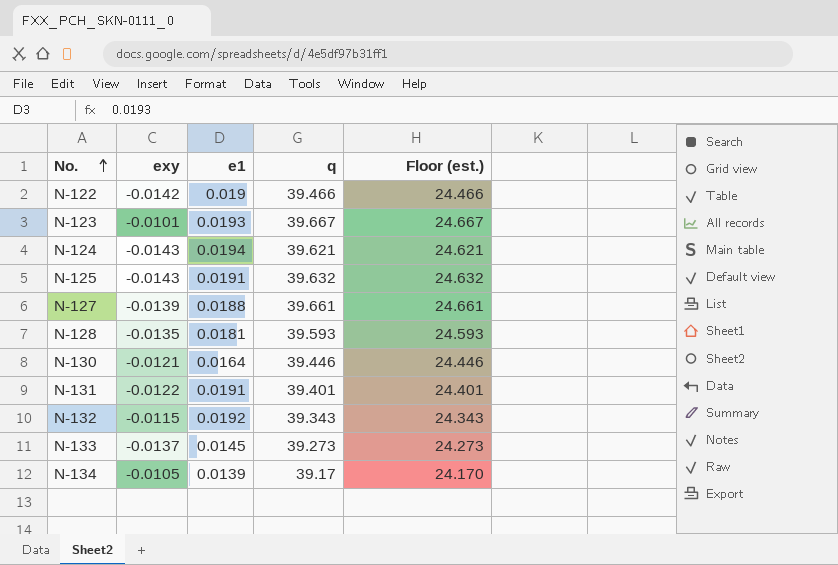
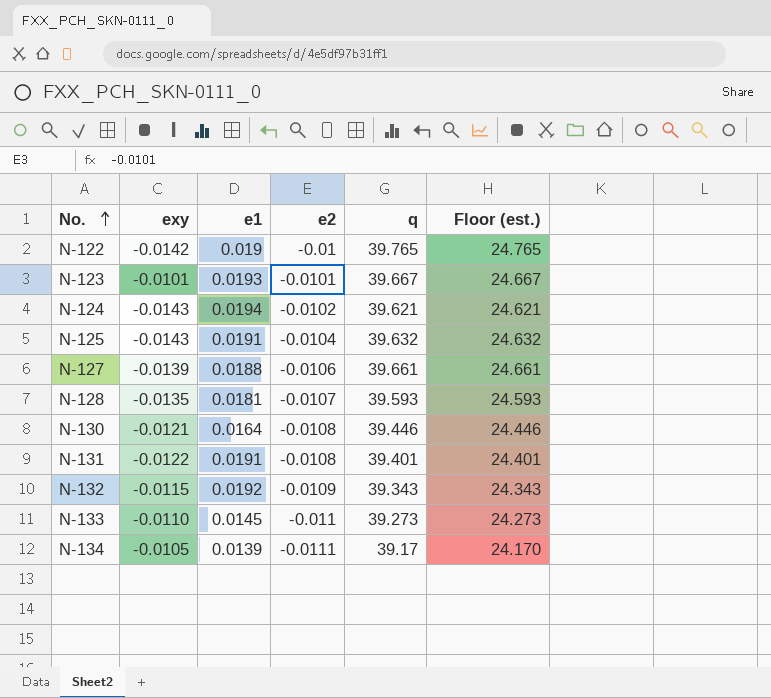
column e2 | position: none -> 4
N-122 | q: 39.466 -> 39.765
N-122 | Floor (est.): 24.466 -> 24.765
N-133 | exy: -0.0137 -> -0.0110

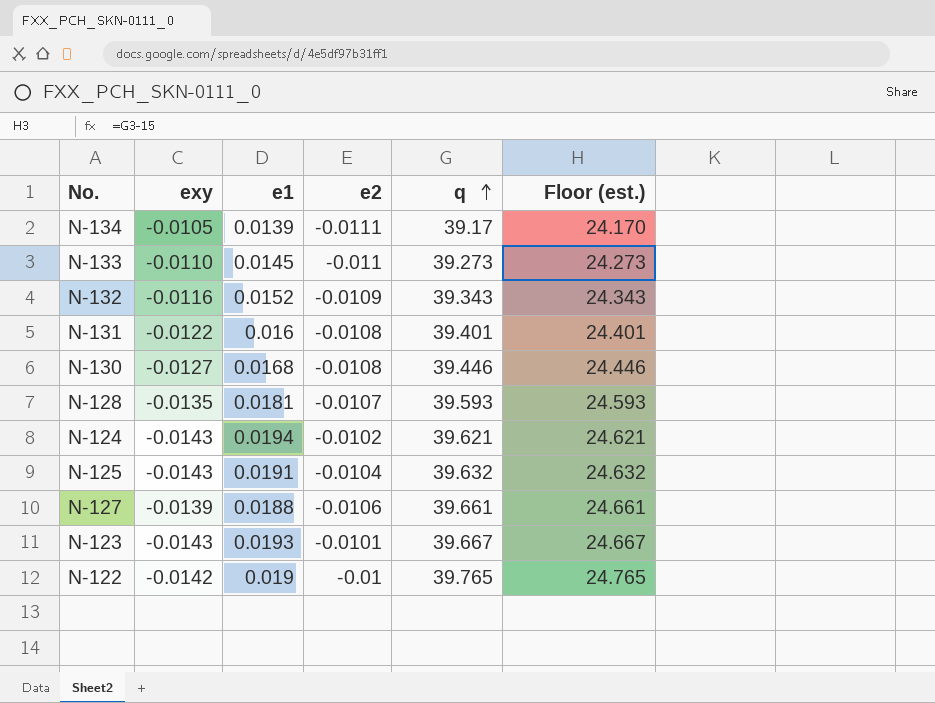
row order: No. ascending -> q ascending
N-132 | exy: -0.0115 -> -0.0116
N-132 | e1: 0.0192 -> 0.0152
N-131 | e1: 0.0191 -> 0.016
N-130 | exy: -0.0121 -> -0.0127
N-130 | e1: 0.0164 -> 0.0168
N-123 | exy: -0.0101 -> -0.0143

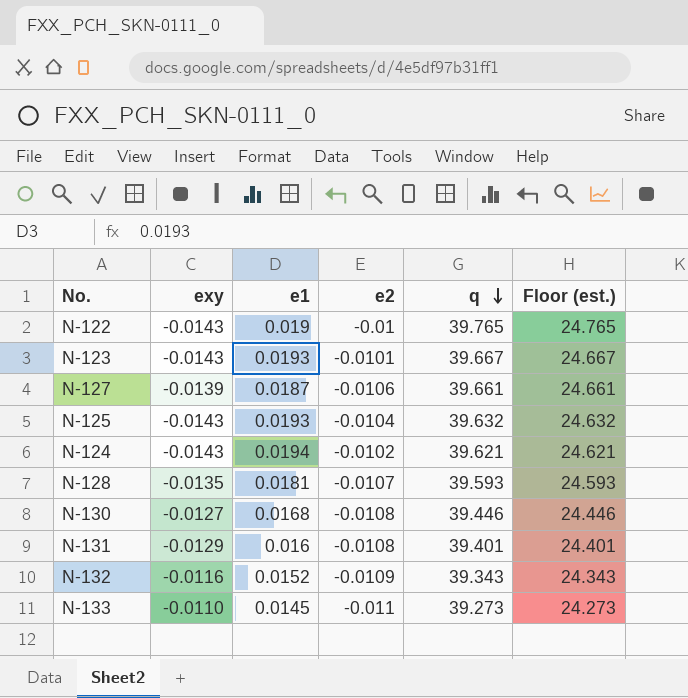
row order: q ascending -> q descending
row N-134: -0.0105 | 0.0139 | -0.0111 | 39.17 | 24.170 -> none
N-122 | exy: -0.0142 -> -0.0143
N-127 | e1: 0.0188 -> 0.0187
N-125 | e1: 0.0191 -> 0.0193
N-131 | exy: -0.0122 -> -0.0129

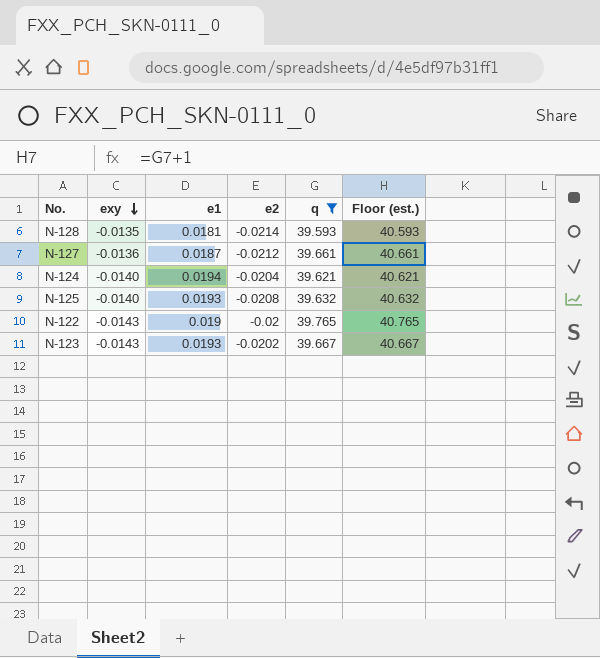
filter: none -> q >= 39.593
row order: q descending -> exy descending
column Floor (est.) | formula: [q] - 15 -> [q] + 1
N-128 | e2: -0.0107 -> -0.0214
N-127 | exy: -0.0139 -> -0.0136
N-127 | e2: -0.0106 -> -0.0212
N-124 | exy: -0.0143 -> -0.0140
N-124 | e2: -0.0102 -> -0.0204
N-125 | exy: -0.0143 -> -0.0140
N-125 | e2: -0.0104 -> -0.0208
N-122 | e2: -0.01 -> -0.02
N-123 | e2: -0.0101 -> -0.0202

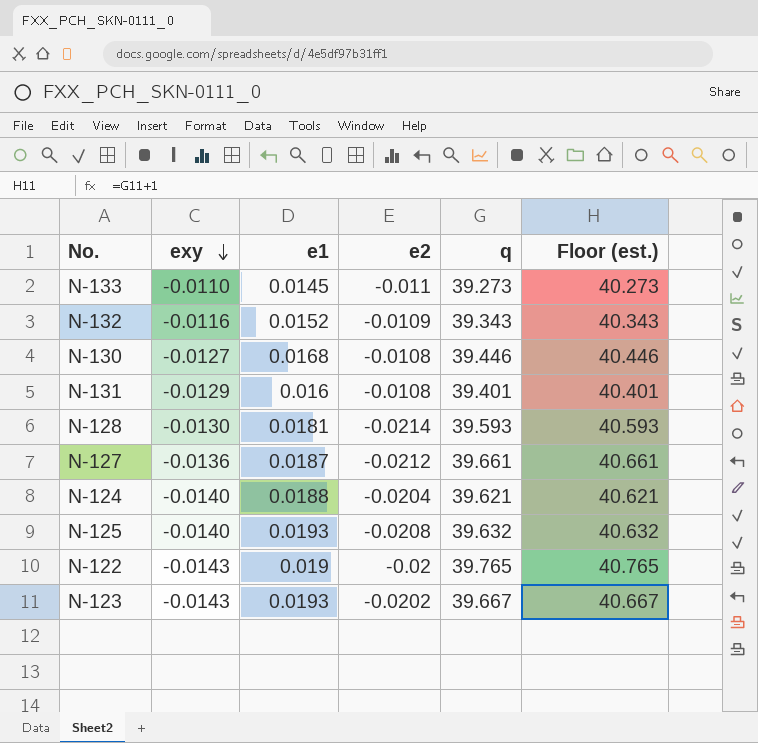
filter: q >= 39.593 -> none
N-128 | exy: -0.0135 -> -0.0130
N-124 | e1: 0.0194 -> 0.0188

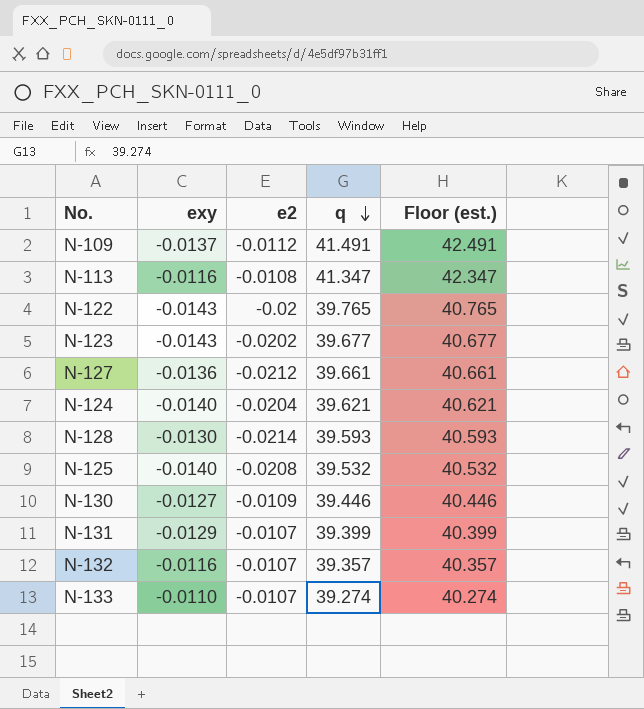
row order: exy descending -> q descending
column e1 | position: 3 -> none
row N-109: none -> -0.0137 | -0.0112 | 41.491 | 42.491
row N-113: none -> -0.0116 | -0.0108 | 41.347 | 42.347
N-123 | q: 39.667 -> 39.677
N-123 | Floor (est.): 40.667 -> 40.677
N-125 | q: 39.632 -> 39.532
N-125 | Floor (est.): 40.632 -> 40.532
N-130 | e2: -0.0108 -> -0.0109
N-131 | e2: -0.0108 -> -0.0107
N-131 | q: 39.401 -> 39.399
N-131 | Floor (est.): 40.401 -> 40.399
N-132 | e2: -0.0109 -> -0.0107
N-132 | q: 39.343 -> 39.357
N-132 | Floor (est.): 40.343 -> 40.357
N-133 | e2: -0.011 -> -0.0107
N-133 | q: 39.273 -> 39.274
N-133 | Floor (est.): 40.273 -> 40.274

